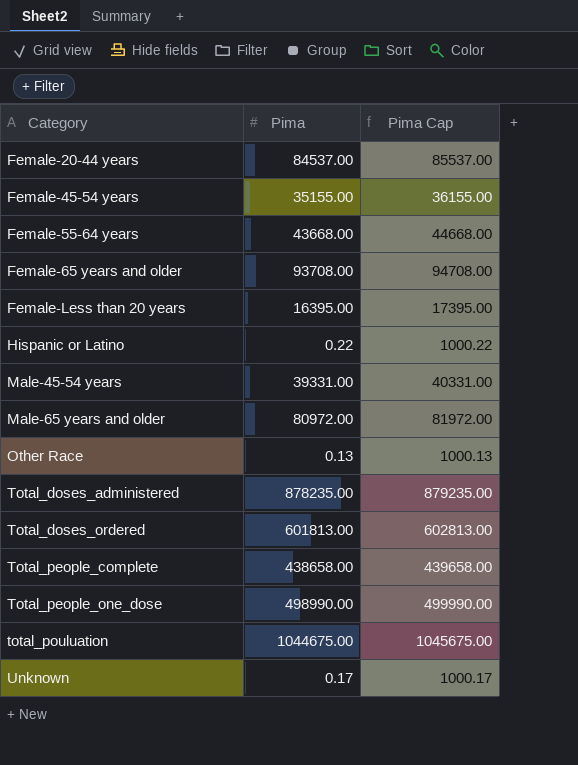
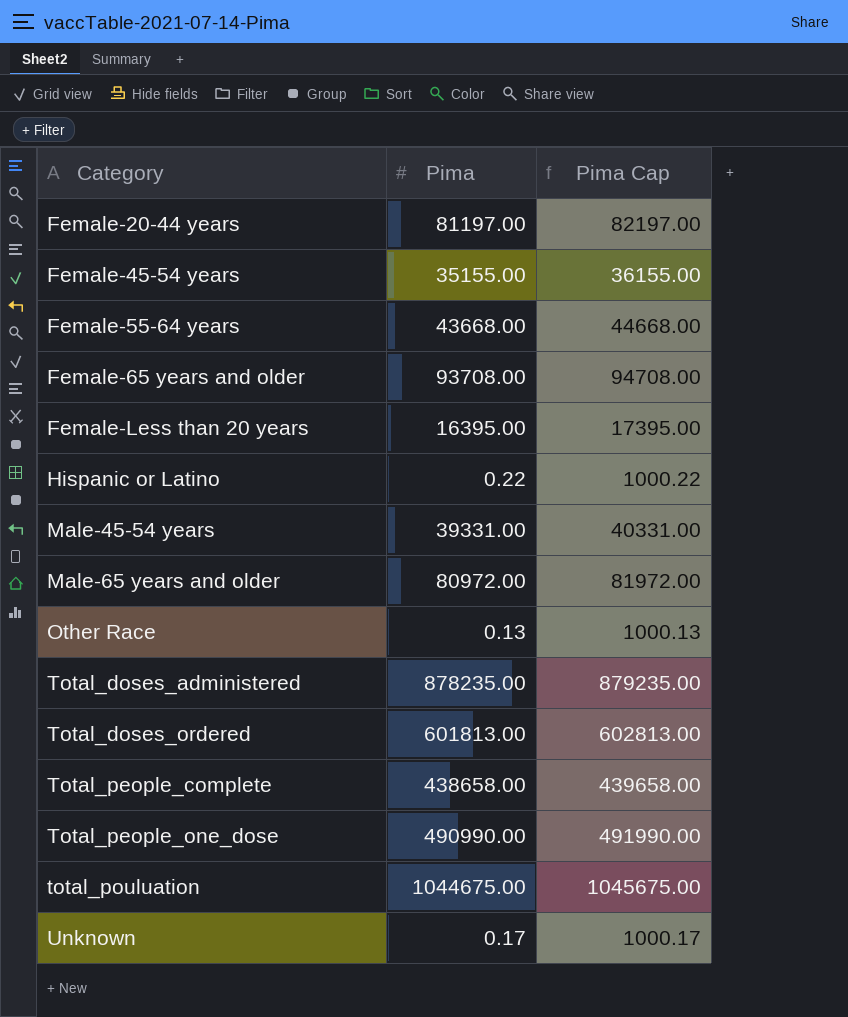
Female-20-44 years | Pima: 84537.00 -> 81197.00
Female-20-44 years | Pima Cap: 85537.00 -> 82197.00
Total_people_one_dose | Pima: 498990.00 -> 490990.00
Total_people_one_dose | Pima Cap: 499990.00 -> 491990.00

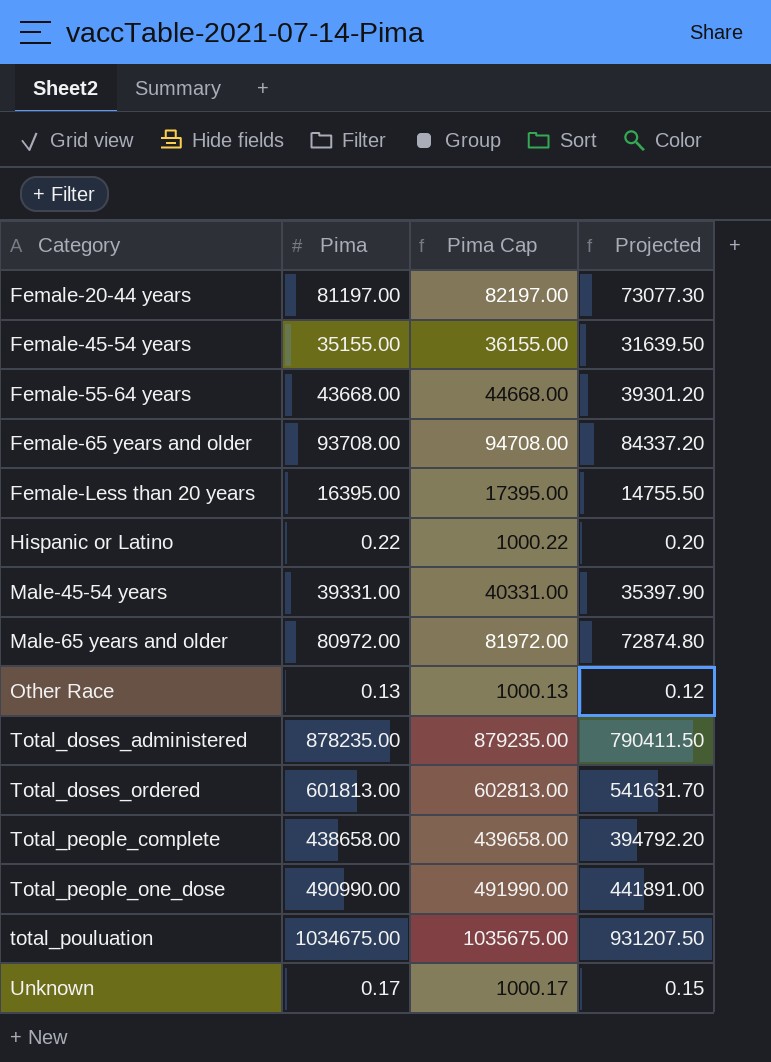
column Projected | formula: none -> [Pima] * 0.9
total_pouluation | Pima: 1044675.00 -> 1034675.00
total_pouluation | Pima Cap: 1045675.00 -> 1035675.00

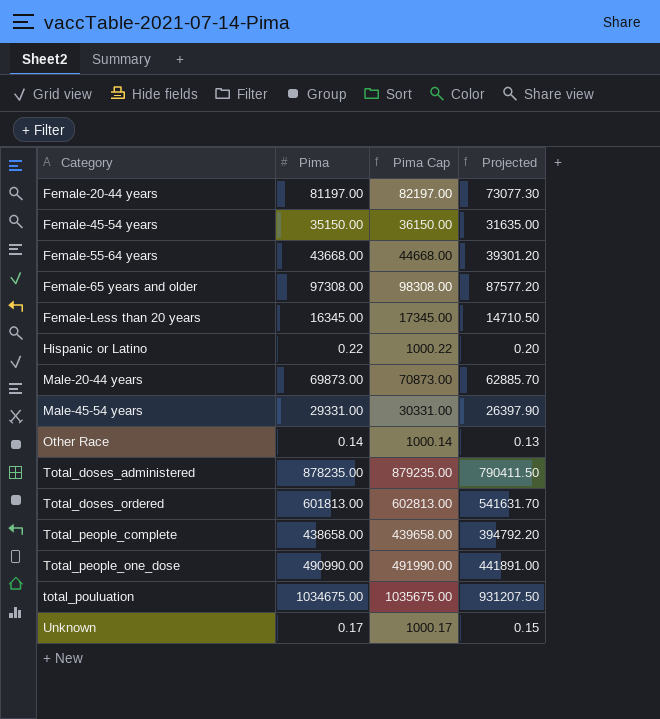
row Male-65 years and older: 80972.00 | 81972.00 | 72874.80 -> none
Female-45-54 years | Pima: 35155.00 -> 35150.00
Female-45-54 years | Pima Cap: 36155.00 -> 36150.00
Female-45-54 years | Projected: 31639.50 -> 31635.00
Female-65 years and older | Pima: 93708.00 -> 97308.00
Female-65 years and older | Pima Cap: 94708.00 -> 98308.00
Female-65 years and older | Projected: 84337.20 -> 87577.20
Female-Less than 20 years | Pima: 16395.00 -> 16345.00
Female-Less than 20 years | Pima Cap: 17395.00 -> 17345.00
Female-Less than 20 years | Projected: 14755.50 -> 14710.50
row Male-20-44 years: none -> 69873.00 | 70873.00 | 62885.70
Male-45-54 years | Pima: 39331.00 -> 29331.00
Male-45-54 years | Pima Cap: 40331.00 -> 30331.00
Male-45-54 years | Projected: 35397.90 -> 26397.90
Other Race | Pima: 0.13 -> 0.14
Other Race | Pima Cap: 1000.13 -> 1000.14
Other Race | Projected: 0.12 -> 0.13

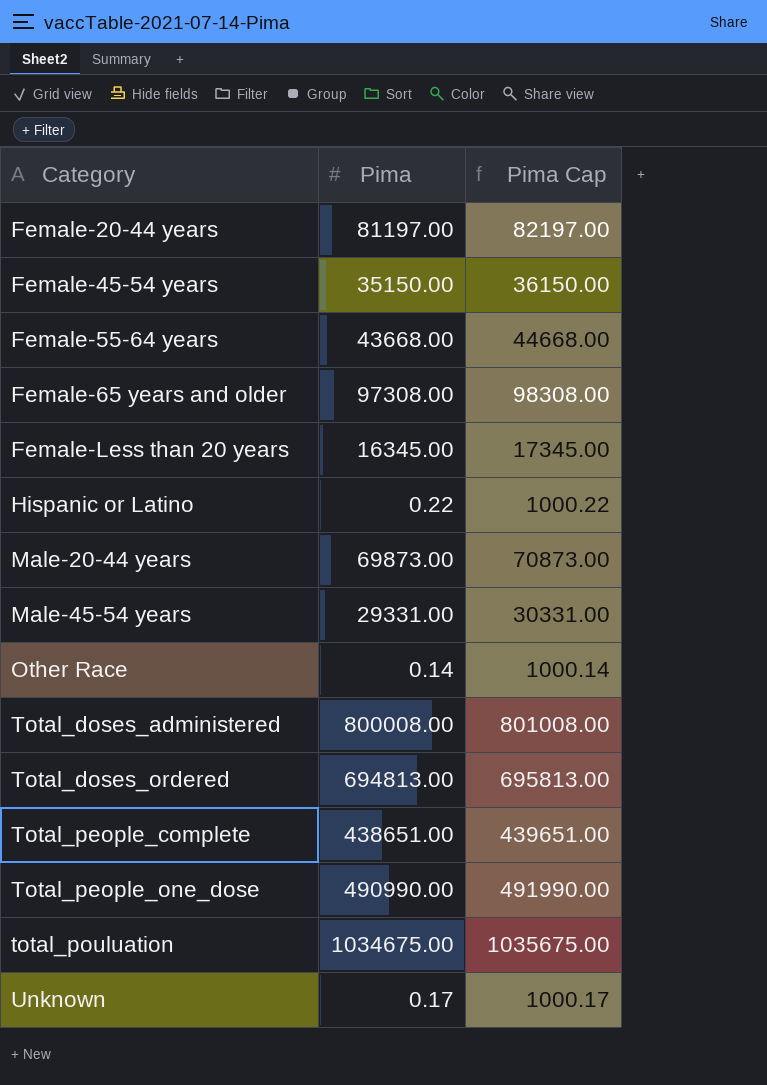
column Projected | formula: [Pima] * 0.9 -> none
Total_doses_administered | Pima: 878235.00 -> 800008.00
Total_doses_administered | Pima Cap: 879235.00 -> 801008.00
Total_doses_ordered | Pima: 601813.00 -> 694813.00
Total_doses_ordered | Pima Cap: 602813.00 -> 695813.00
Total_people_complete | Pima: 438658.00 -> 438651.00
Total_people_complete | Pima Cap: 439658.00 -> 439651.00

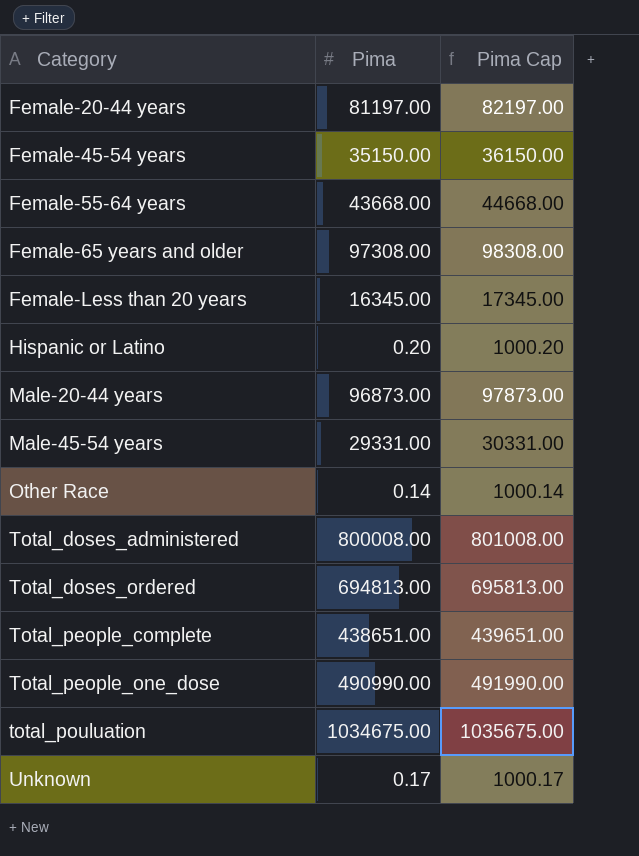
Hispanic or Latino | Pima: 0.22 -> 0.20
Hispanic or Latino | Pima Cap: 1000.22 -> 1000.20
Male-20-44 years | Pima: 69873.00 -> 96873.00
Male-20-44 years | Pima Cap: 70873.00 -> 97873.00

